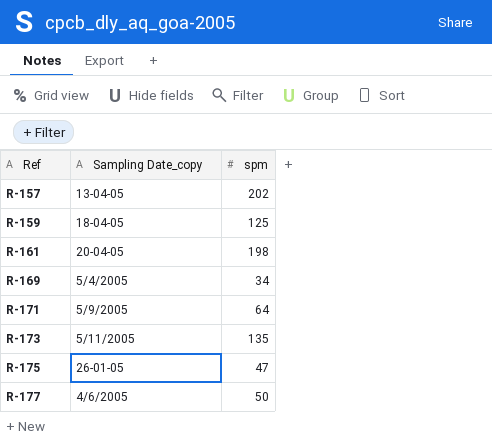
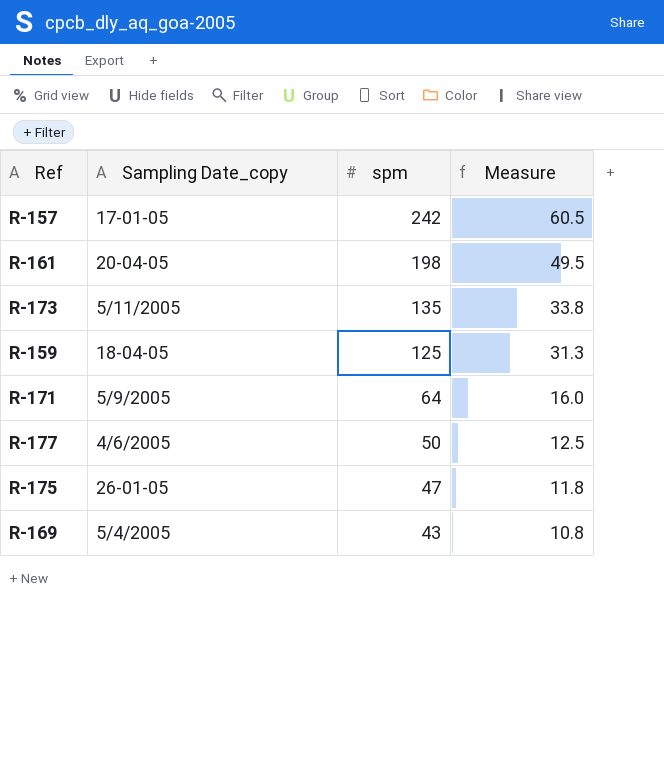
row order: Ref ascending -> spm descending
column Measure | formula: none -> [spm] * 0.25
R-157 | Sampling Date_copy: 13-04-05 -> 17-01-05
R-157 | spm: 202 -> 242
R-169 | spm: 34 -> 43

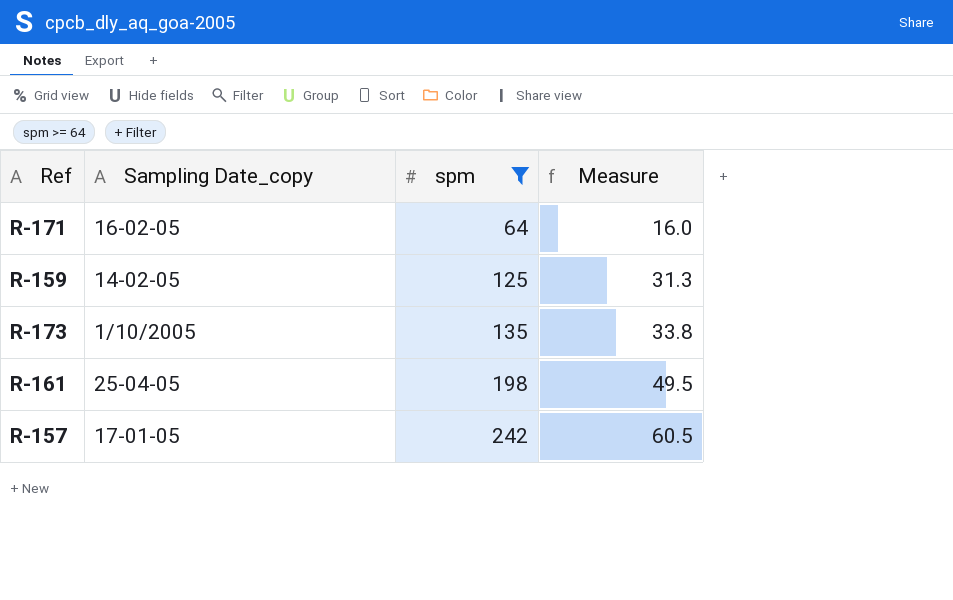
filter: none -> spm >= 64
row order: spm descending -> spm ascending
R-171 | Sampling Date_copy: 5/9/2005 -> 16-02-05
R-159 | Sampling Date_copy: 18-04-05 -> 14-02-05
R-173 | Sampling Date_copy: 5/11/2005 -> 1/10/2005
R-161 | Sampling Date_copy: 20-04-05 -> 25-04-05

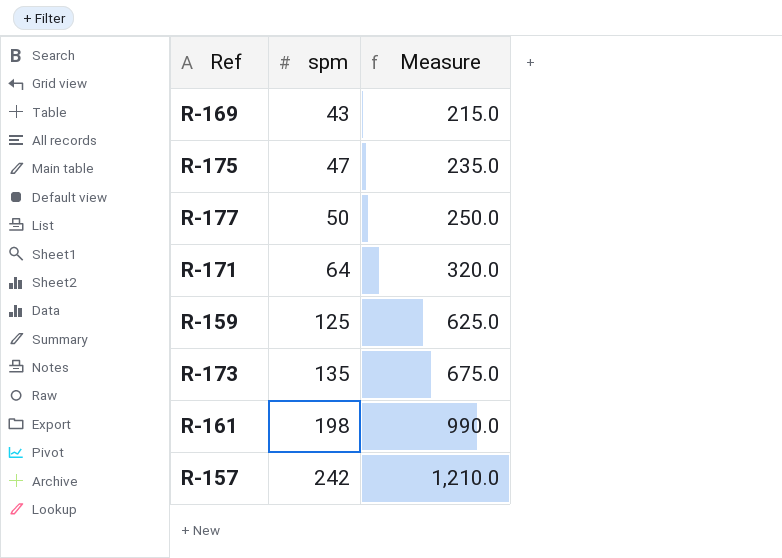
filter: spm >= 64 -> none
column Sampling Date_copy | position: 2 -> none
column Measure | formula: [spm] * 0.25 -> [spm] * 5

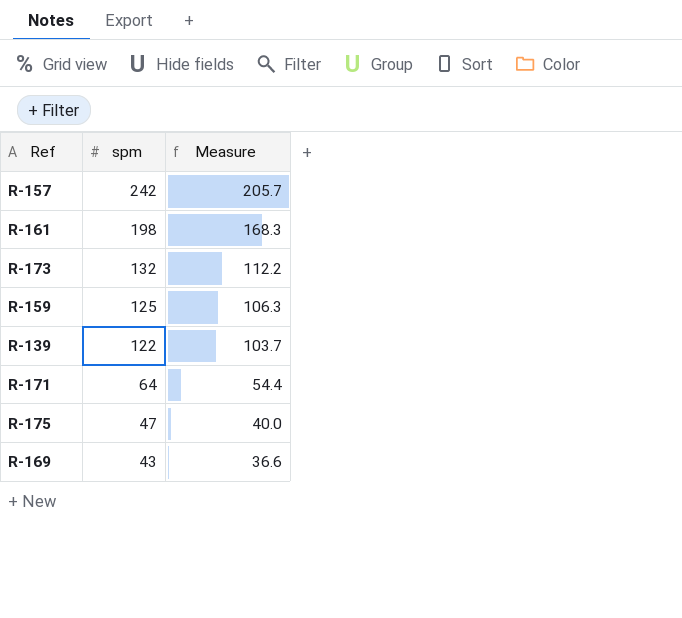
row order: spm ascending -> spm descending
column Measure | formula: [spm] * 5 -> [spm] * 0.85
row R-177: 50 | 250.0 -> none
R-173 | spm: 135 -> 132
row R-139: none -> 122 | 103.7

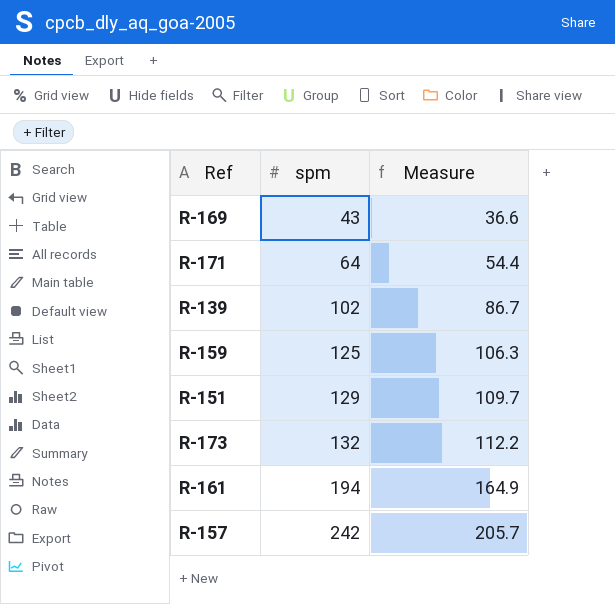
row order: spm descending -> spm ascending
row R-175: 47 | 40.0 -> none
R-139 | spm: 122 -> 102
R-139 | Measure: 103.7 -> 86.7
row R-151: none -> 129 | 109.7
R-161 | spm: 198 -> 194
R-161 | Measure: 168.3 -> 164.9

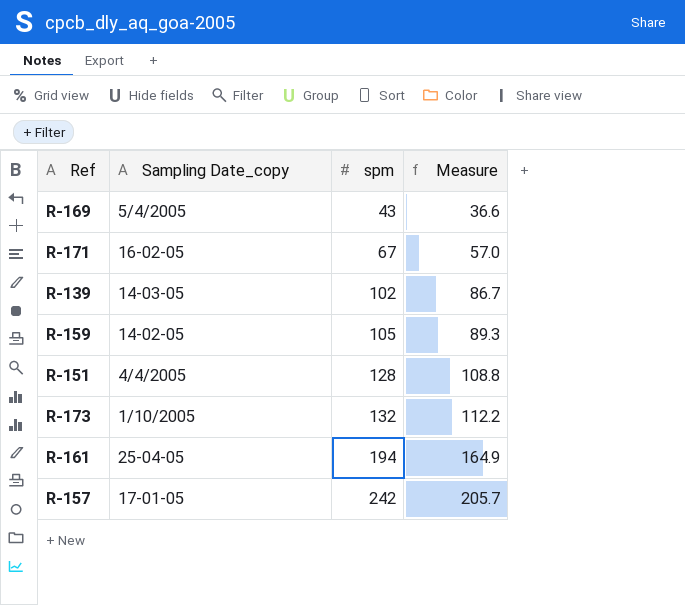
column Sampling Date_copy | position: none -> 2
R-171 | spm: 64 -> 67
R-171 | Measure: 54.4 -> 57.0
R-159 | spm: 125 -> 105
R-159 | Measure: 106.3 -> 89.3
R-151 | spm: 129 -> 128
R-151 | Measure: 109.7 -> 108.8

